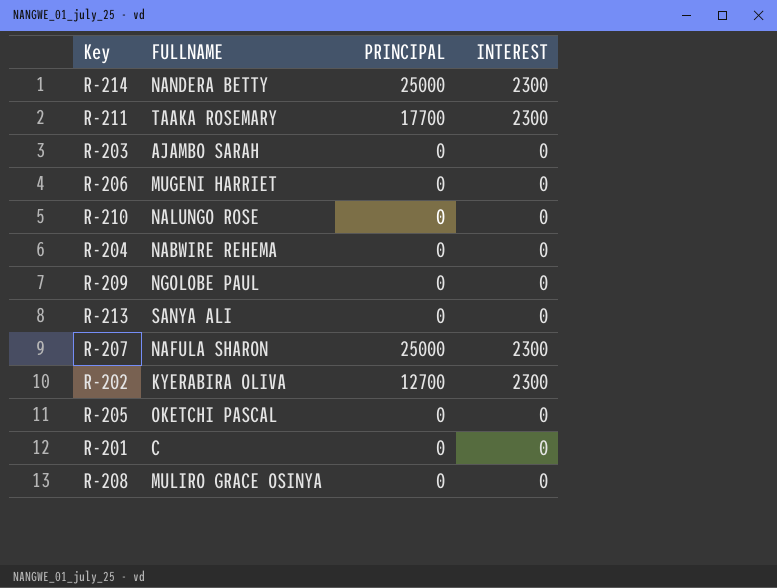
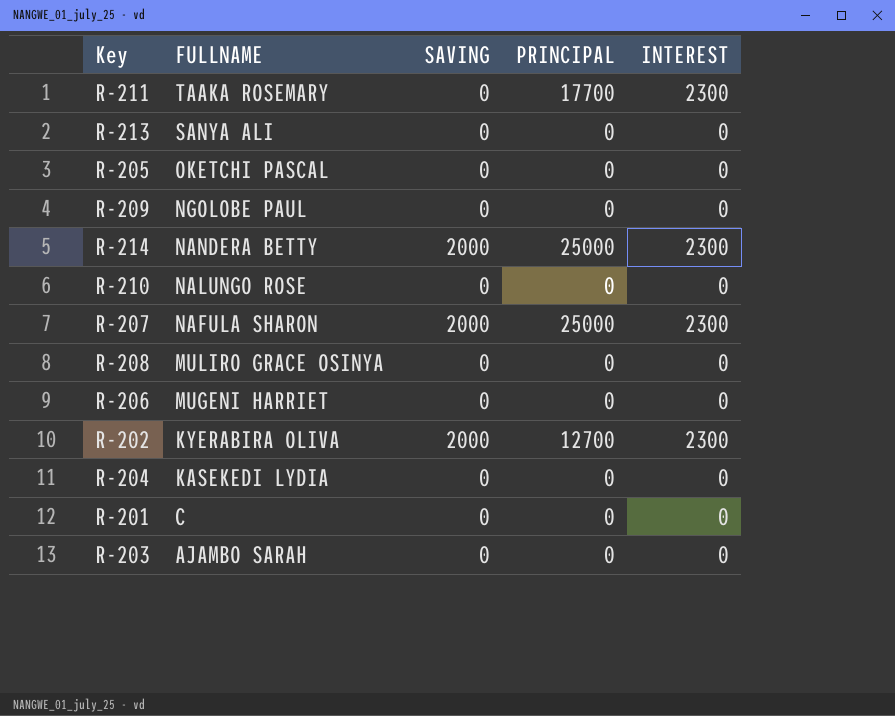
row order: none -> FULLNAME descending
column SAVING | position: none -> 3
R-204 | FULLNAME: NABWIRE REHEMA -> KASEKEDI LYDIA

